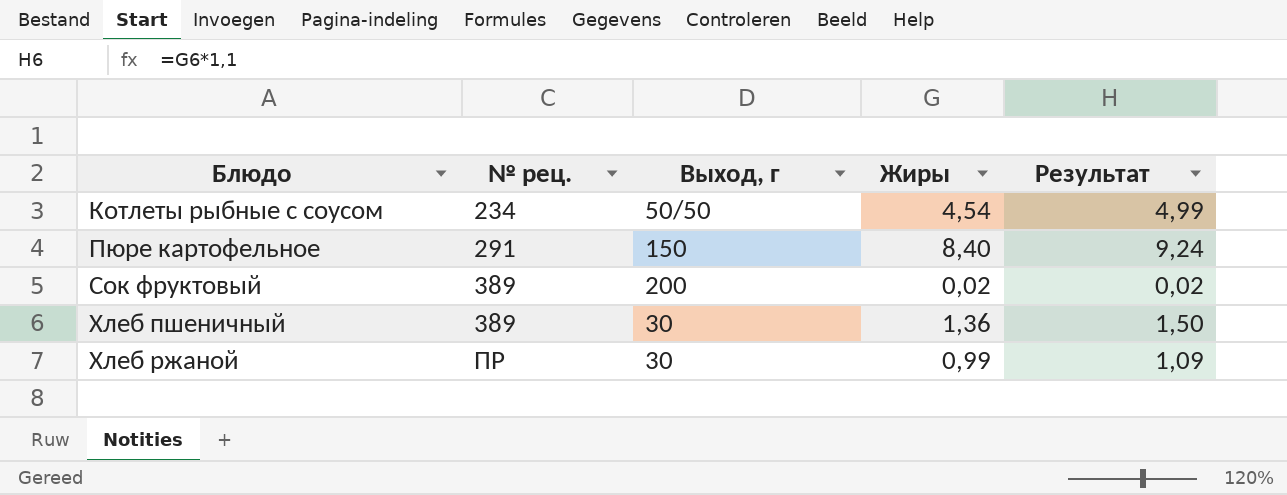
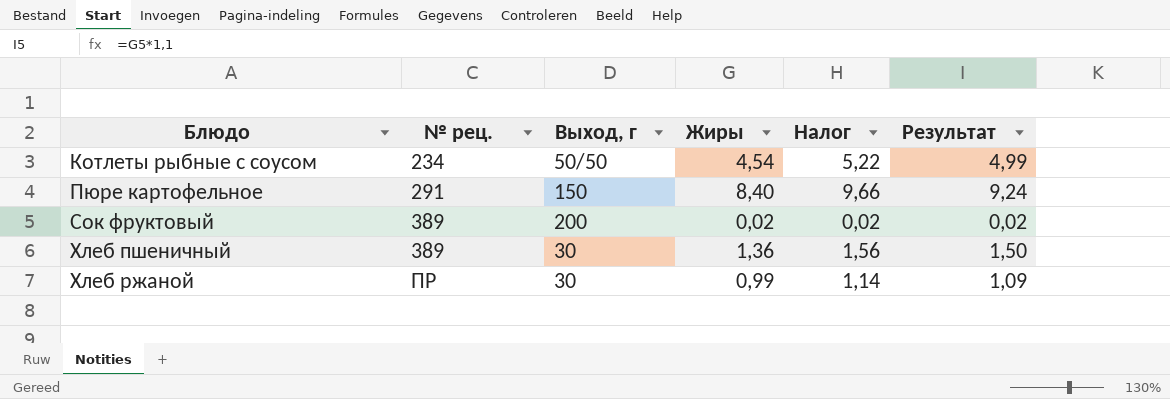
column Налог | formula: none -> [Жиры] * 1,15

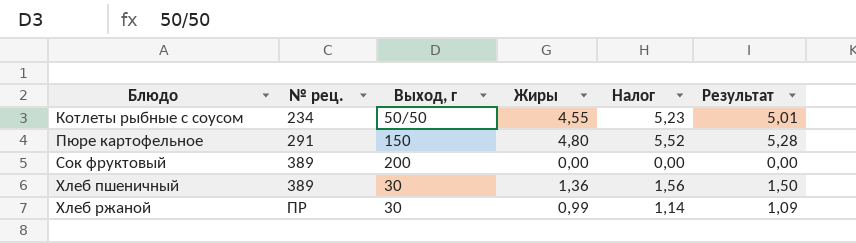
Котлеты рыбные с соусом | Жиры: 4,54 -> 4,55
Котлеты рыбные с соусом | Налог: 5,22 -> 5,23
Котлеты рыбные с соусом | Результат: 4,99 -> 5,01
Пюре картофельное | Жиры: 8,40 -> 4,80
Пюре картофельное | Налог: 9,66 -> 5,52
Пюре картофельное | Результат: 9,24 -> 5,28
Сок фруктовый | Жиры: 0,02 -> 0,00
Сок фруктовый | Налог: 0,02 -> 0,00
Сок фруктовый | Результат: 0,02 -> 0,00

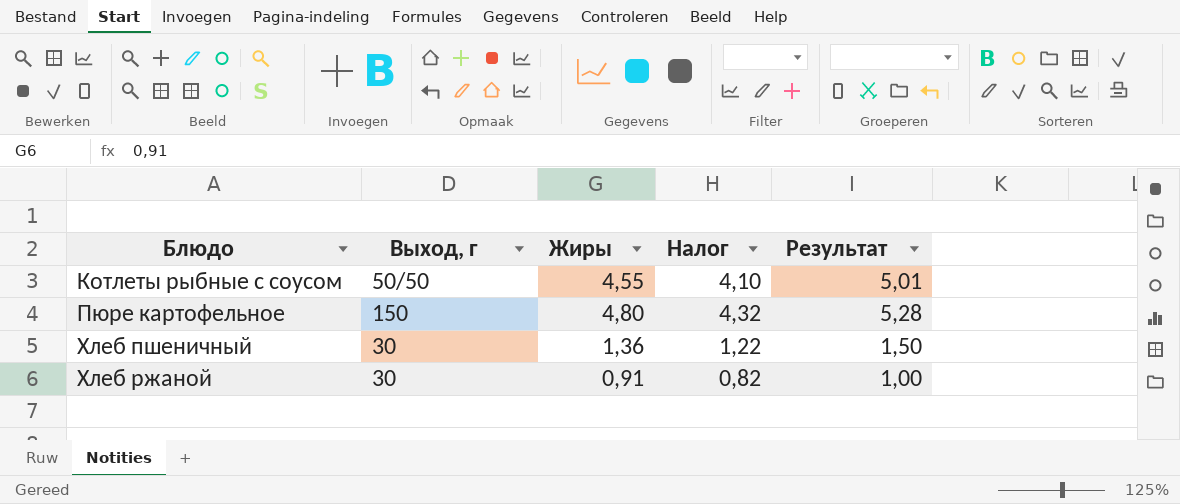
column № рец. | position: 2 -> none
column Налог | formula: [Жиры] * 1,15 -> [Жиры] * 0,9
row Сок фруктовый: 389 | 200 | 0,00 | 0,00 | 0,00 -> none
Хлеб ржаной | Жиры: 0,99 -> 0,91
Хлеб ржаной | Результат: 1,09 -> 1,00

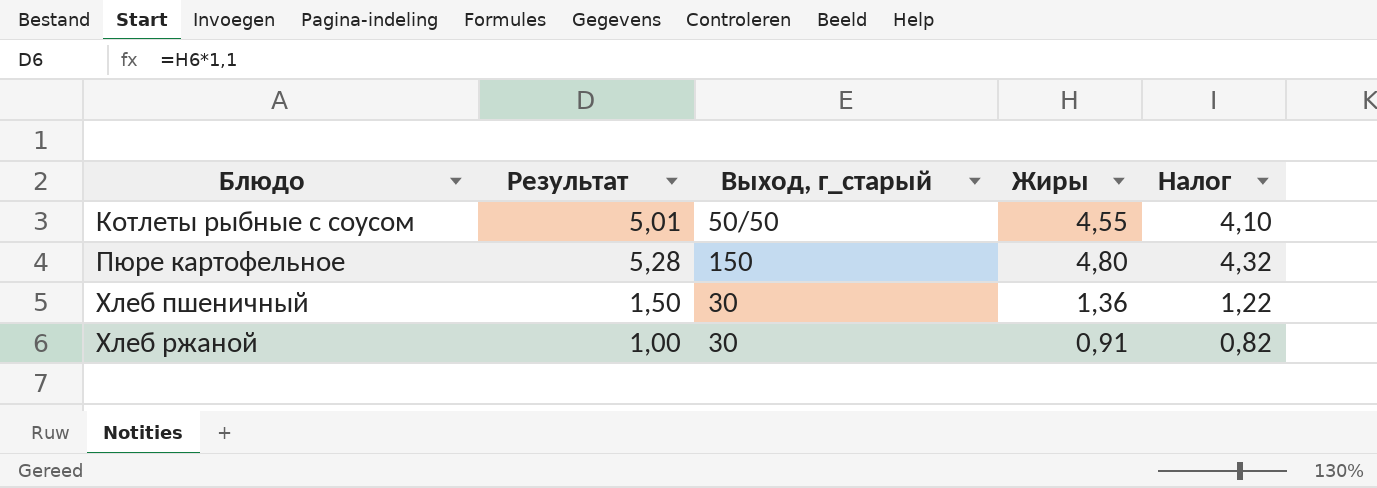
column Результат | position: 5 -> 2
column name: Выход, г -> Выход, г_старый

